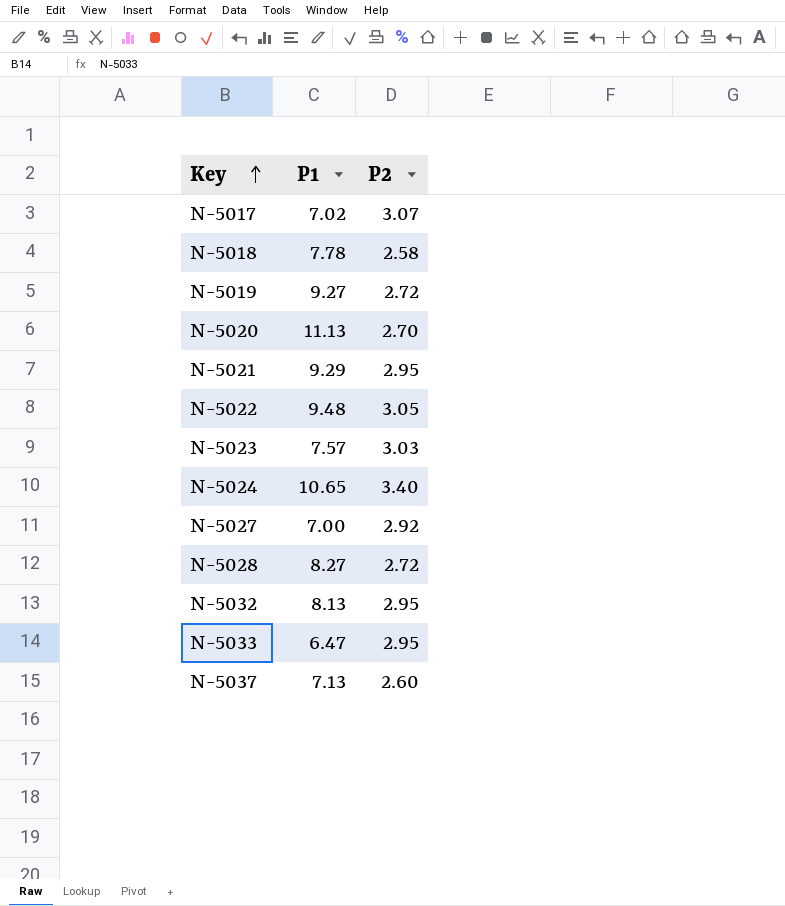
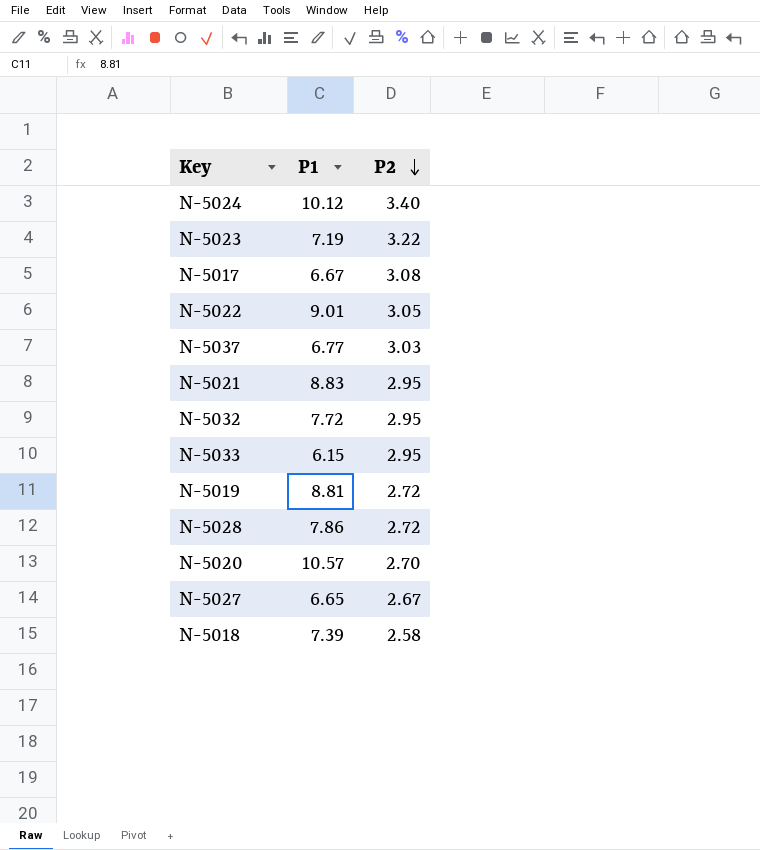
row order: Key ascending -> P2 descending
N-5024 | P1: 10.65 -> 10.12
N-5023 | P1: 7.57 -> 7.19
N-5023 | P2: 3.03 -> 3.22
N-5017 | P1: 7.02 -> 6.67
N-5017 | P2: 3.07 -> 3.08
N-5022 | P1: 9.48 -> 9.01
N-5037 | P1: 7.13 -> 6.77
N-5037 | P2: 2.60 -> 3.03
N-5021 | P1: 9.29 -> 8.83
N-5032 | P1: 8.13 -> 7.72
N-5033 | P1: 6.47 -> 6.15
N-5019 | P1: 9.27 -> 8.81
N-5028 | P1: 8.27 -> 7.86
N-5020 | P1: 11.13 -> 10.57
N-5027 | P1: 7.00 -> 6.65
N-5027 | P2: 2.92 -> 2.67
N-5018 | P1: 7.78 -> 7.39

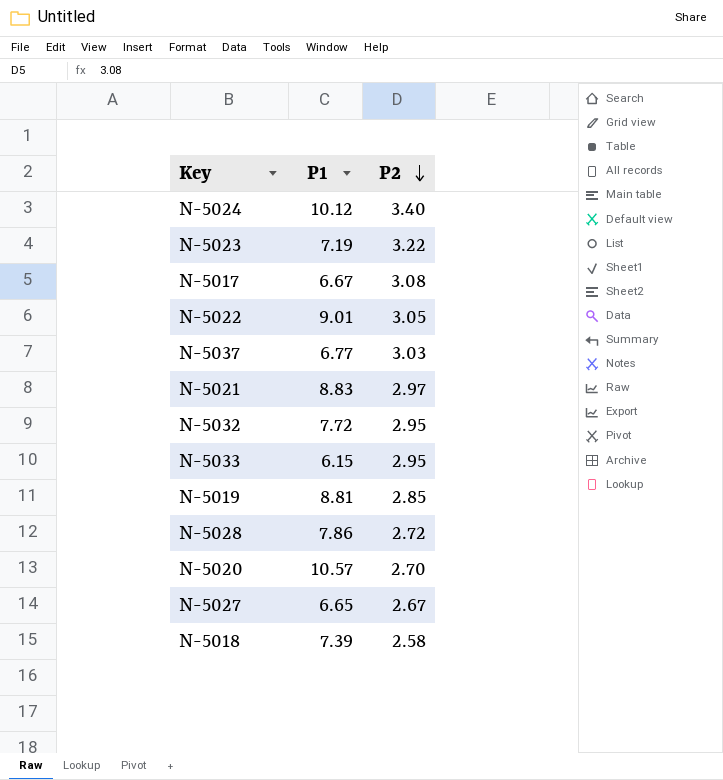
N-5021 | P2: 2.95 -> 2.97
N-5019 | P2: 2.72 -> 2.85

